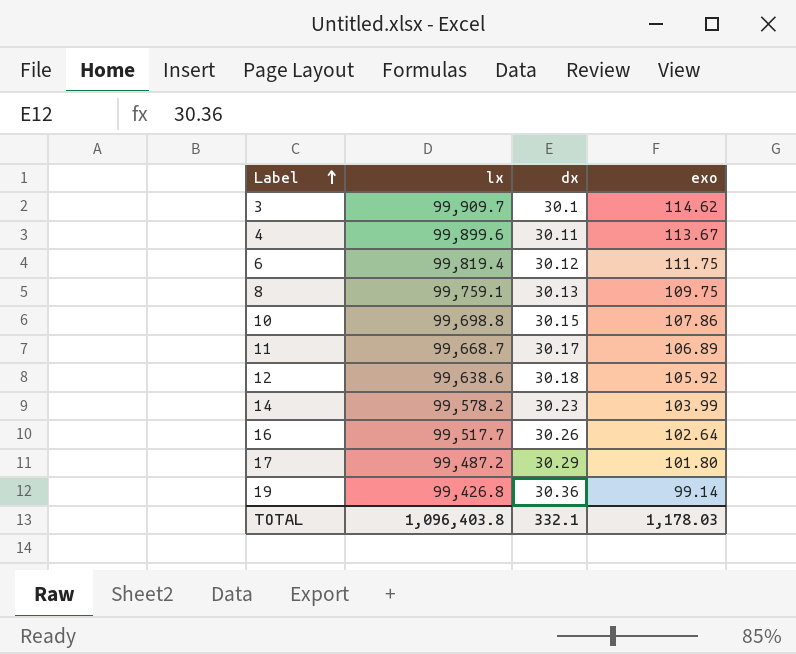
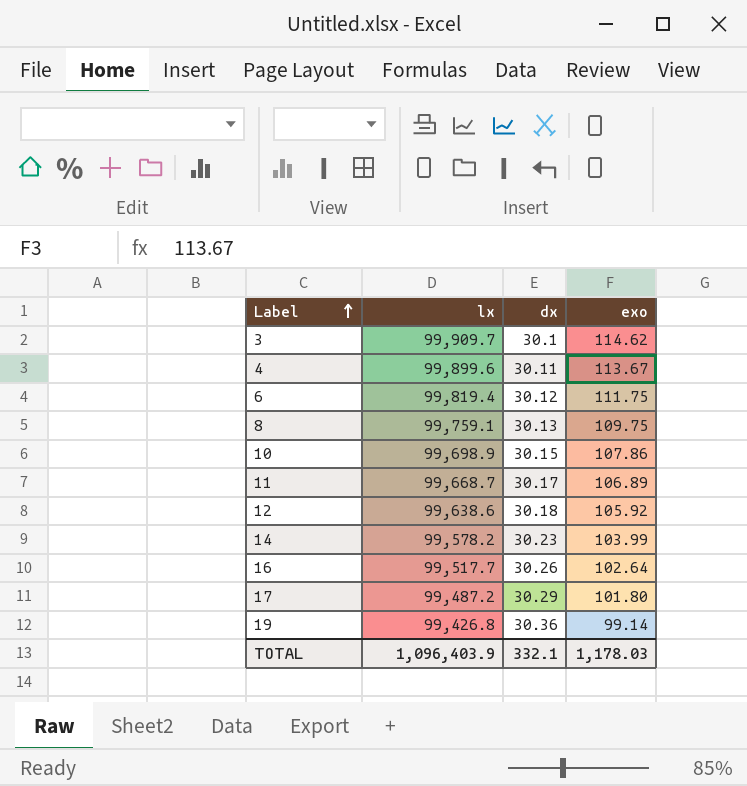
10 | lx: 99,698.8 -> 99,698.9
TOTAL | lx: 1,096,403.8 -> 1,096,403.9

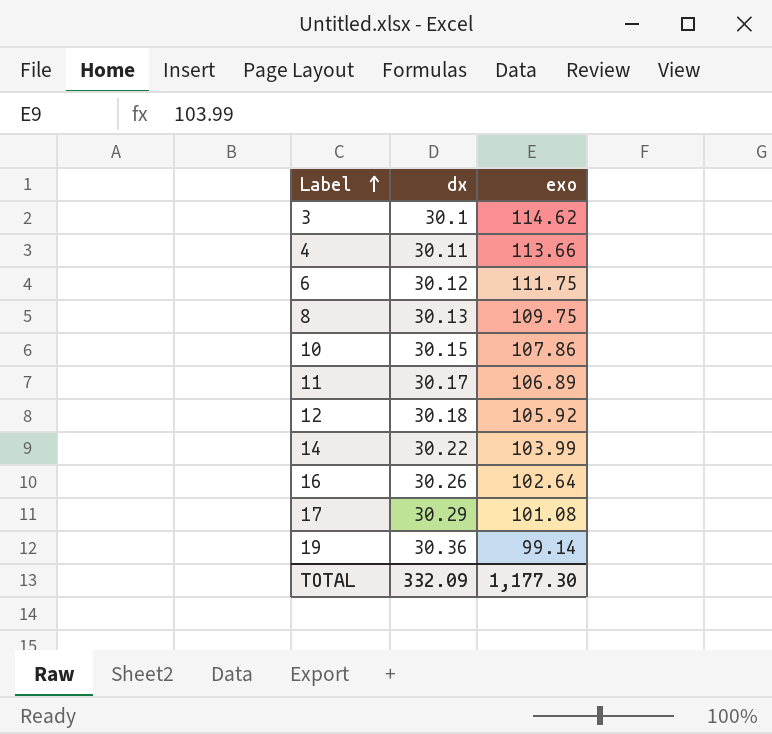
column lx | position: 2 -> none
4 | exo: 113.67 -> 113.66
14 | dx: 30.23 -> 30.22
17 | exo: 101.80 -> 101.08
TOTAL | dx: 332.1 -> 332.09
TOTAL | exo: 1,178.03 -> 1,177.30

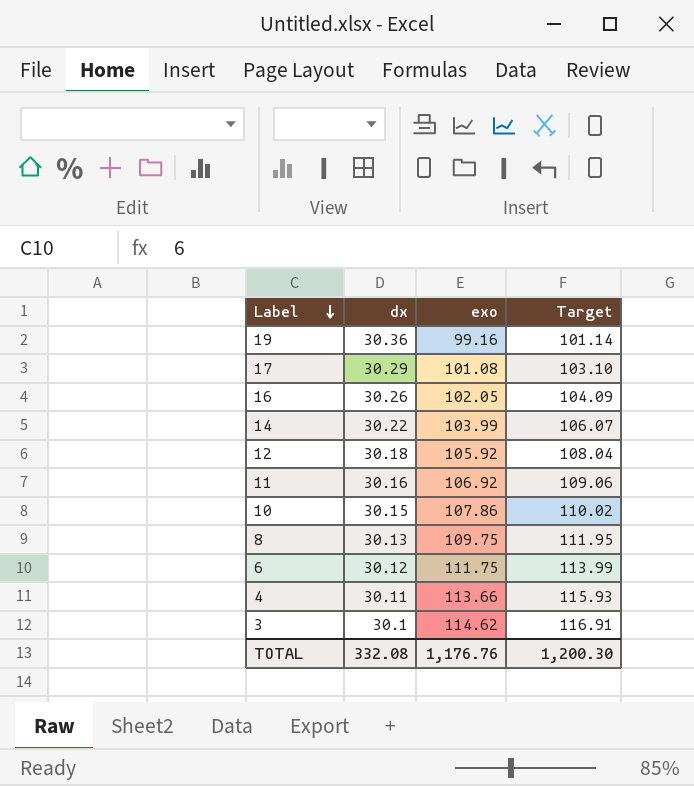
row order: Label ascending -> Label descending
column Target | formula: none -> [exo] * 1.02
19 | exo: 99.14 -> 99.16
16 | exo: 102.64 -> 102.05
11 | dx: 30.17 -> 30.16
11 | exo: 106.89 -> 106.92
TOTAL | dx: 332.09 -> 332.08
TOTAL | exo: 1,177.30 -> 1,176.76

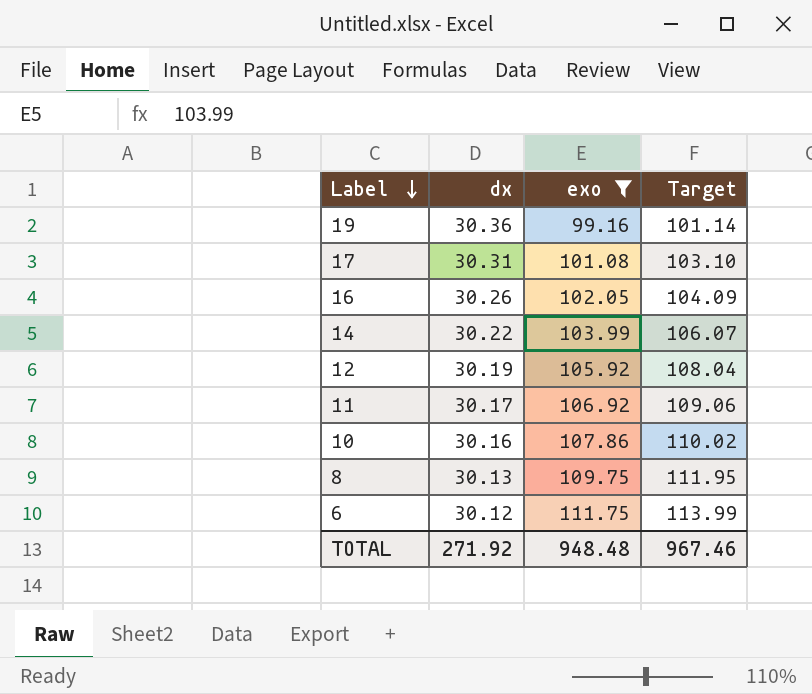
filter: none -> exo <= 111.75
17 | dx: 30.29 -> 30.31
12 | dx: 30.18 -> 30.19
11 | dx: 30.16 -> 30.17
10 | dx: 30.15 -> 30.16
TOTAL | dx: 332.08 -> 271.92
TOTAL | exo: 1,176.76 -> 948.48
TOTAL | Target: 1,200.30 -> 967.46

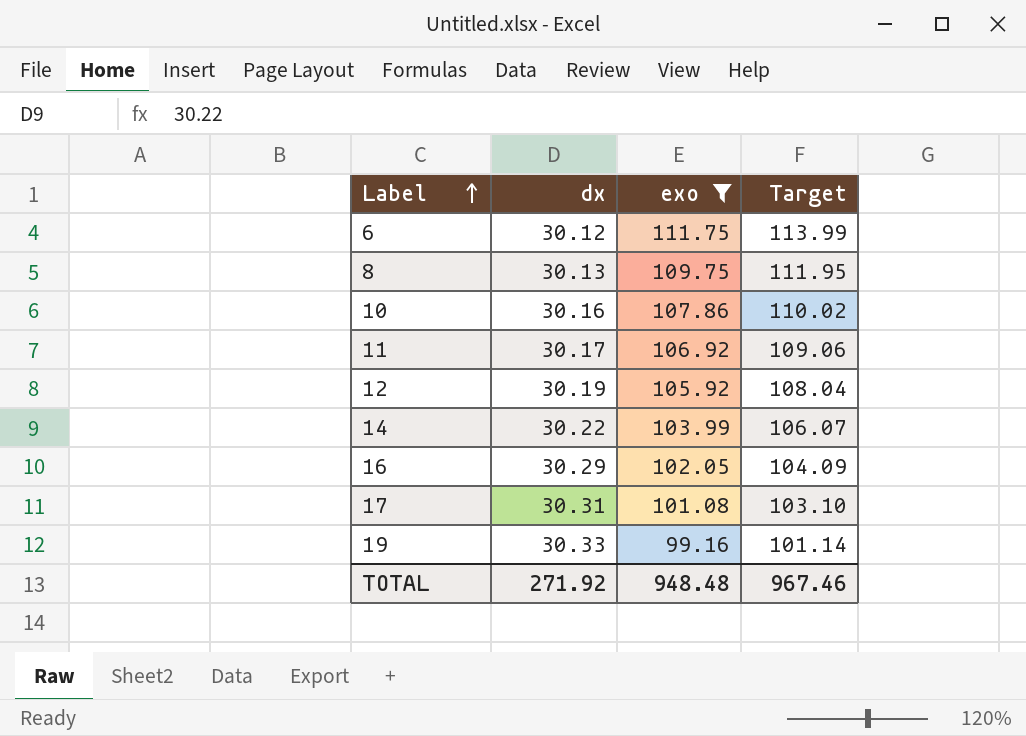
row order: Label descending -> Label ascending
16 | dx: 30.26 -> 30.29
19 | dx: 30.36 -> 30.33

